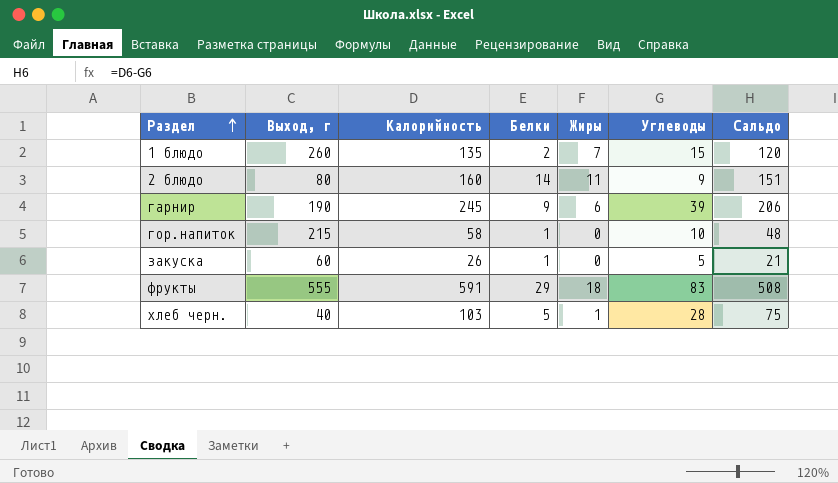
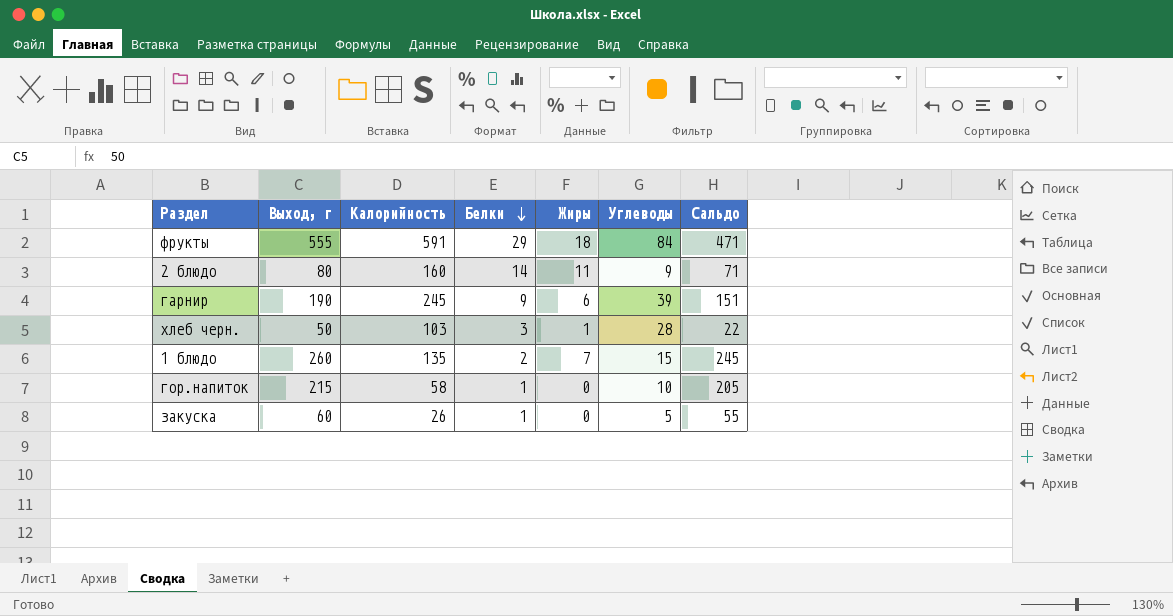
row order: Раздел ascending -> Белки descending
column Сальдо | formula: [Калорийность] - [Углеводы] -> [Выход, г] - [Углеводы]
фрукты | Углеводы: 83 -> 84
хлеб черн. | Выход, г: 40 -> 50
хлеб черн. | Белки: 5 -> 3

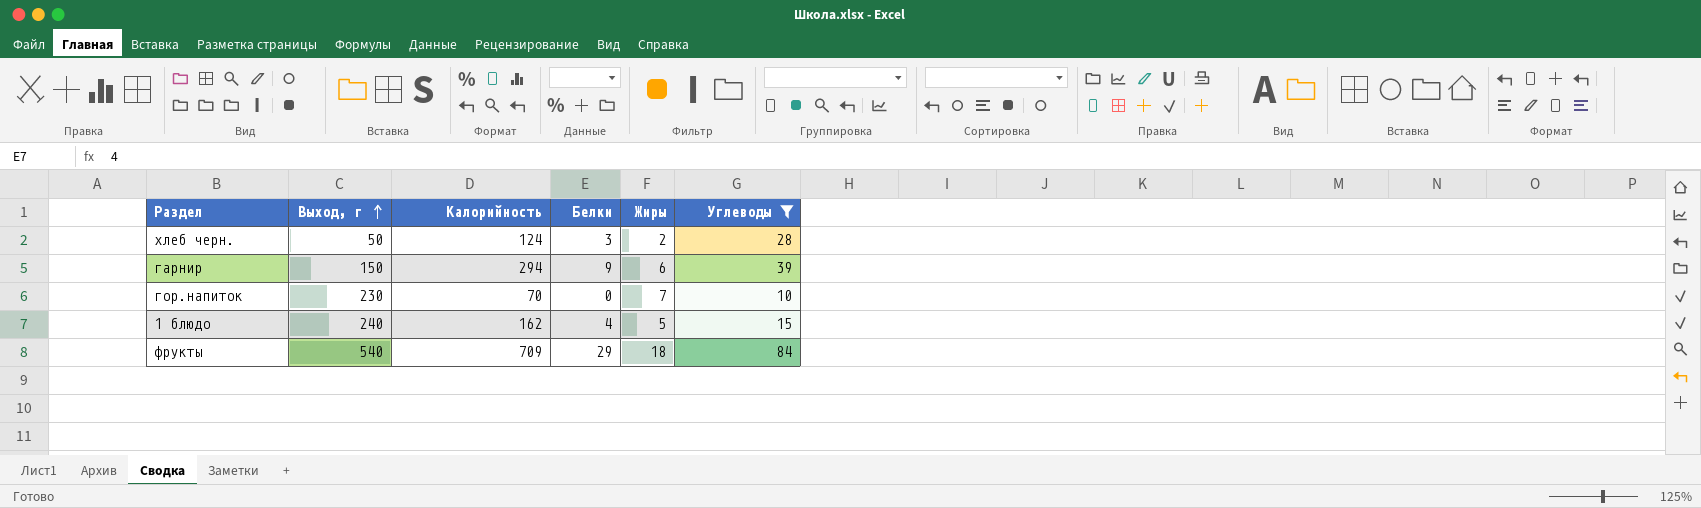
filter: none -> Углеводы >= 10
row order: Белки descending -> Выход, г ascending
column Сальдо | formula: [Выход, г] - [Углеводы] -> none
хлеб черн. | Калорийность: 103 -> 124
хлеб черн. | Жиры: 1 -> 2
гарнир | Выход, г: 190 -> 150
гарнир | Калорийность: 245 -> 294
гор.напиток | Выход, г: 215 -> 230
гор.напиток | Калорийность: 58 -> 70
гор.напиток | Белки: 1 -> 0
гор.напиток | Жиры: 0 -> 7
1 блюдо | Выход, г: 260 -> 240
1 блюдо | Калорийность: 135 -> 162
1 блюдо | Белки: 2 -> 4
1 блюдо | Жиры: 7 -> 5
фрукты | Выход, г: 555 -> 540
фрукты | Калорийность: 591 -> 709

